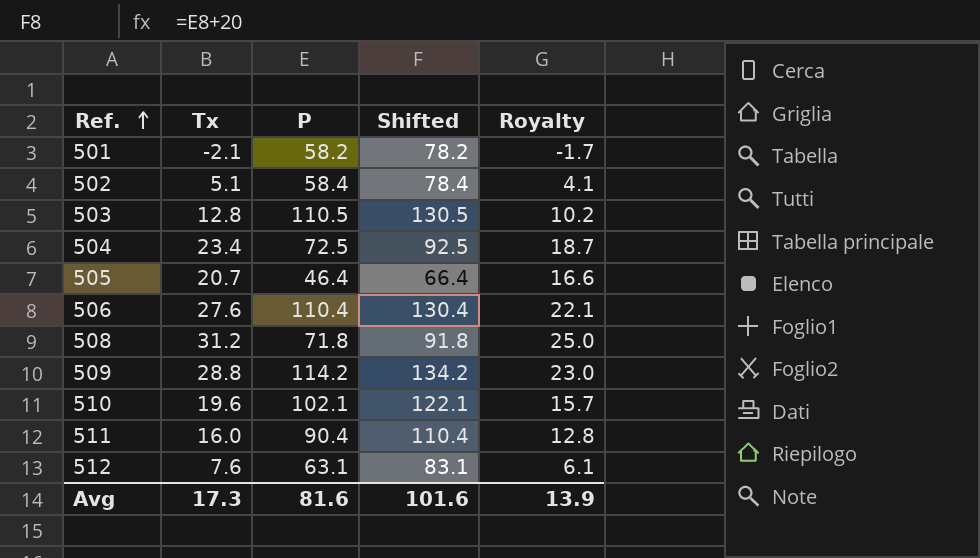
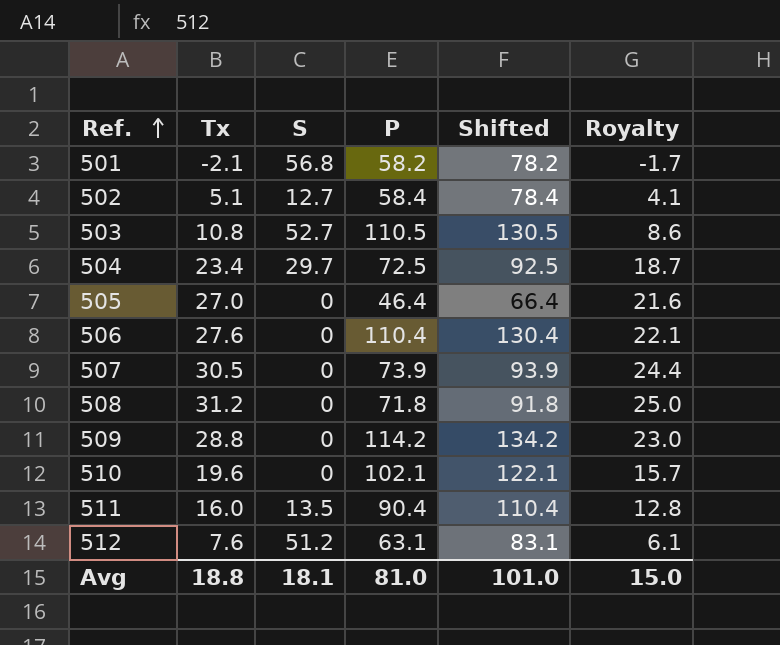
column S | position: none -> 3
503 | Tx: 12.8 -> 10.8
503 | Royalty: 10.2 -> 8.6
505 | Tx: 20.7 -> 27.0
505 | Royalty: 16.6 -> 21.6
row 507: none -> 30.5 | 0 | 73.9 | 93.9 | 24.4
Avg | Tx: 17.3 -> 18.8
Avg | P: 81.6 -> 81.0
Avg | Shifted: 101.6 -> 101.0
Avg | Royalty: 13.9 -> 15.0

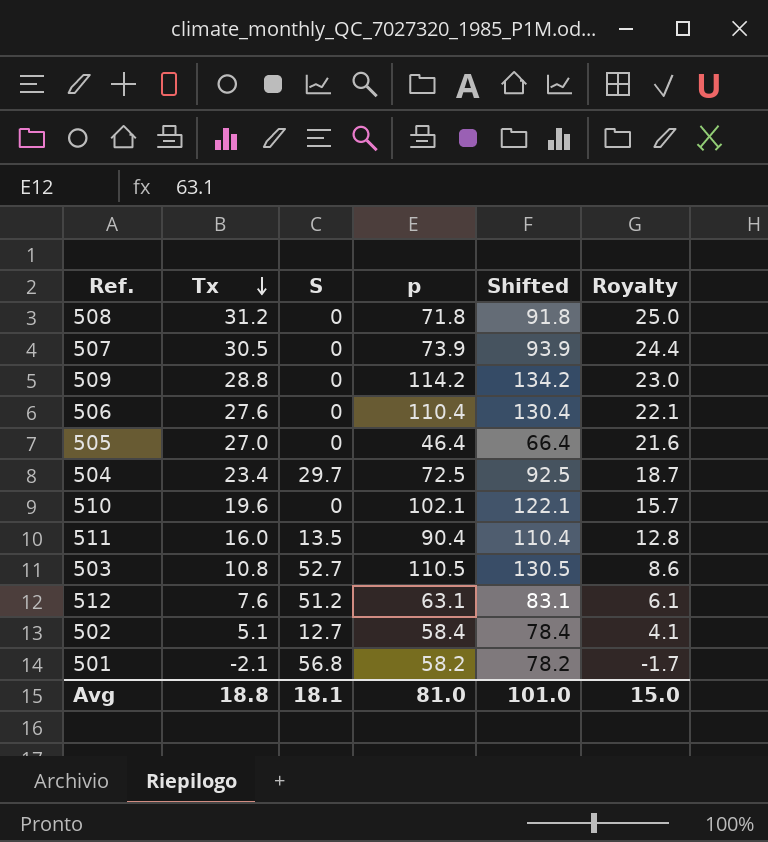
row order: Ref. ascending -> Tx descending
column name: P -> p

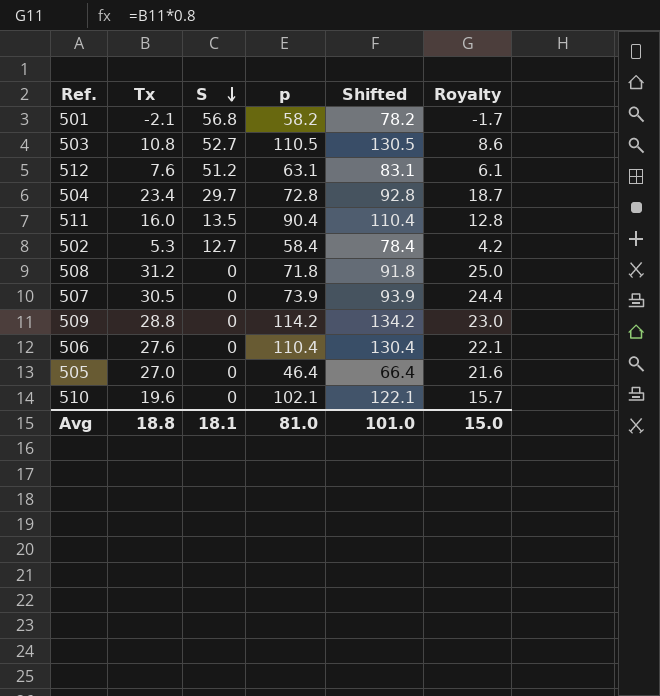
row order: Tx descending -> S descending
504 | p: 72.5 -> 72.8
504 | Shifted: 92.5 -> 92.8
502 | Tx: 5.1 -> 5.3
502 | Royalty: 4.1 -> 4.2

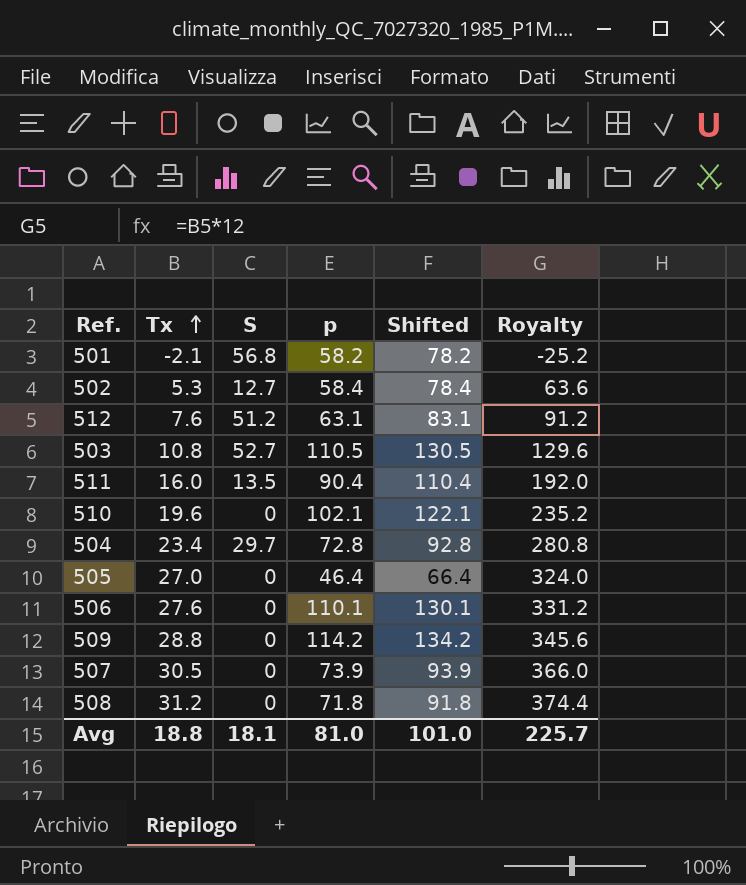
row order: S descending -> Tx ascending
column Royalty | formula: [Tx] * 0.8 -> [Tx] * 12
506 | p: 110.4 -> 110.1
506 | Shifted: 130.4 -> 130.1
Avg | Royalty: 15.0 -> 225.7

